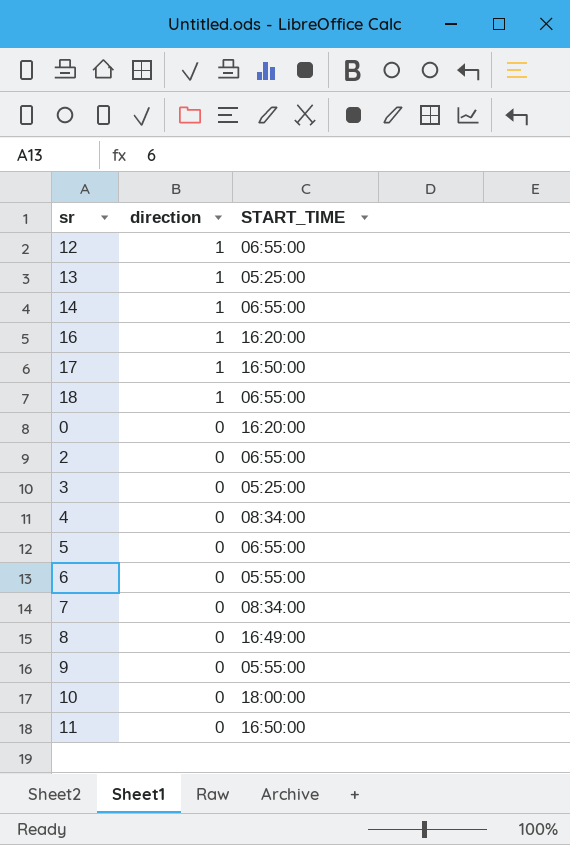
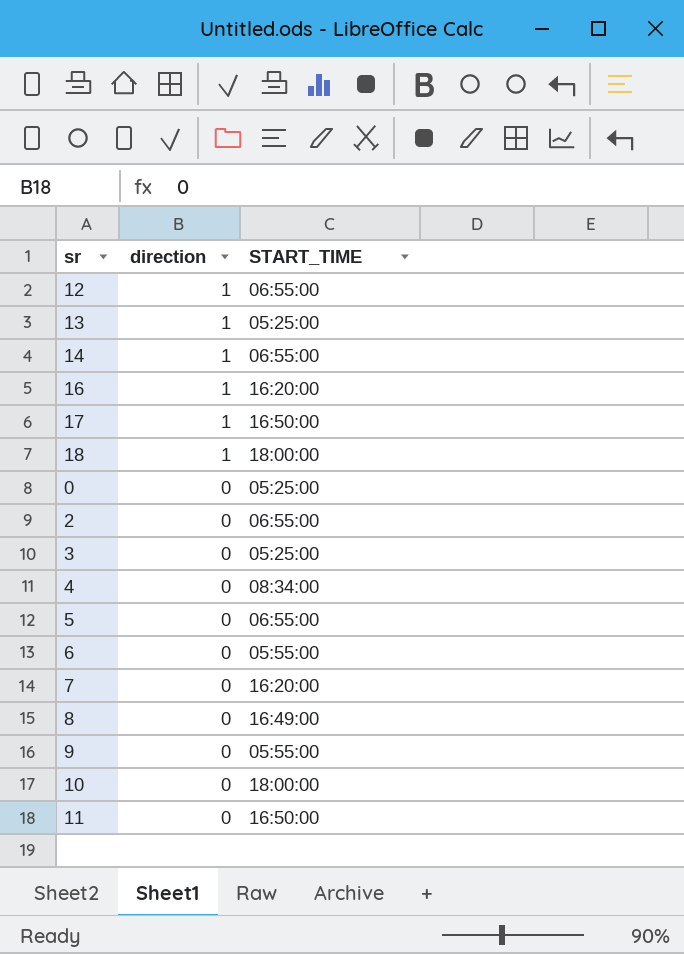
18 | START_TIME: 06:55:00 -> 18:00:00
0 | START_TIME: 16:20:00 -> 05:25:00
7 | START_TIME: 08:34:00 -> 16:20:00

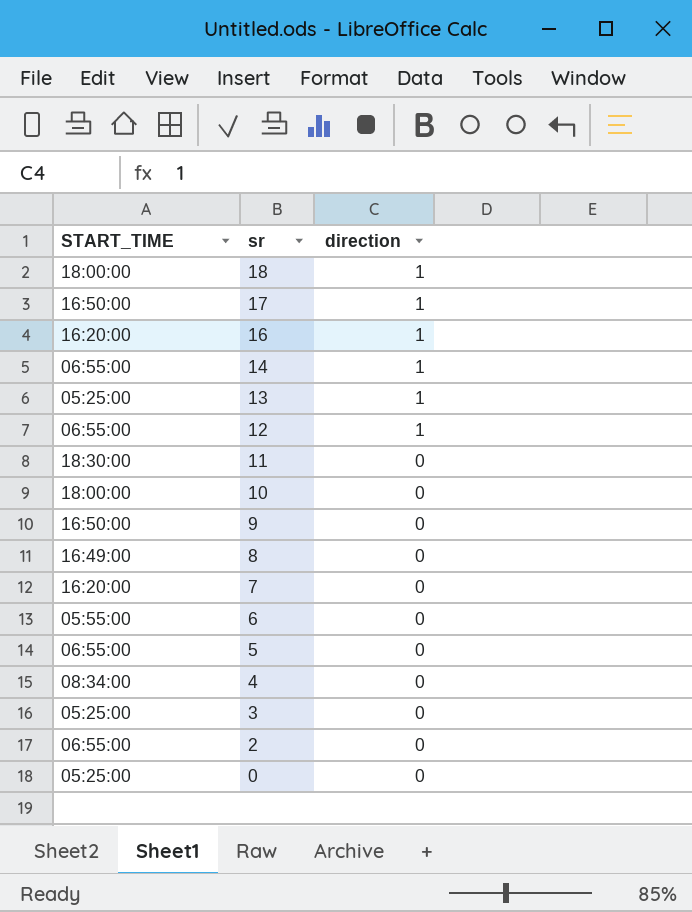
row order: direction descending -> sr descending
column START_TIME | position: 3 -> 1
11 | START_TIME: 16:50:00 -> 18:30:00
9 | START_TIME: 05:55:00 -> 16:50:00

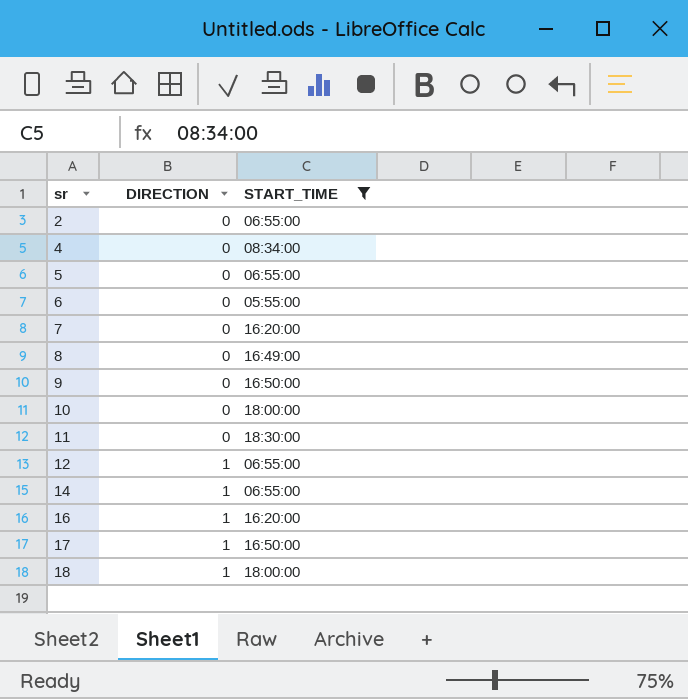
filter: none -> START_TIME != 05:25:00
row order: sr descending -> sr ascending
column name: direction -> DIRECTION
column START_TIME | position: 1 -> 3

